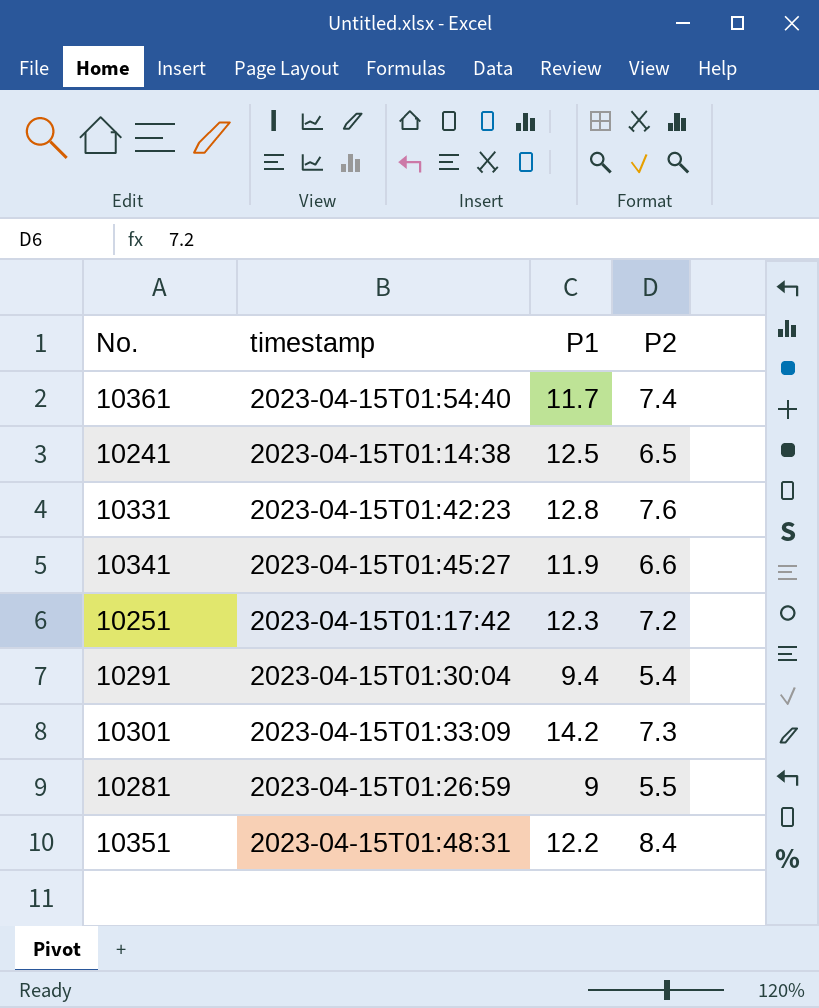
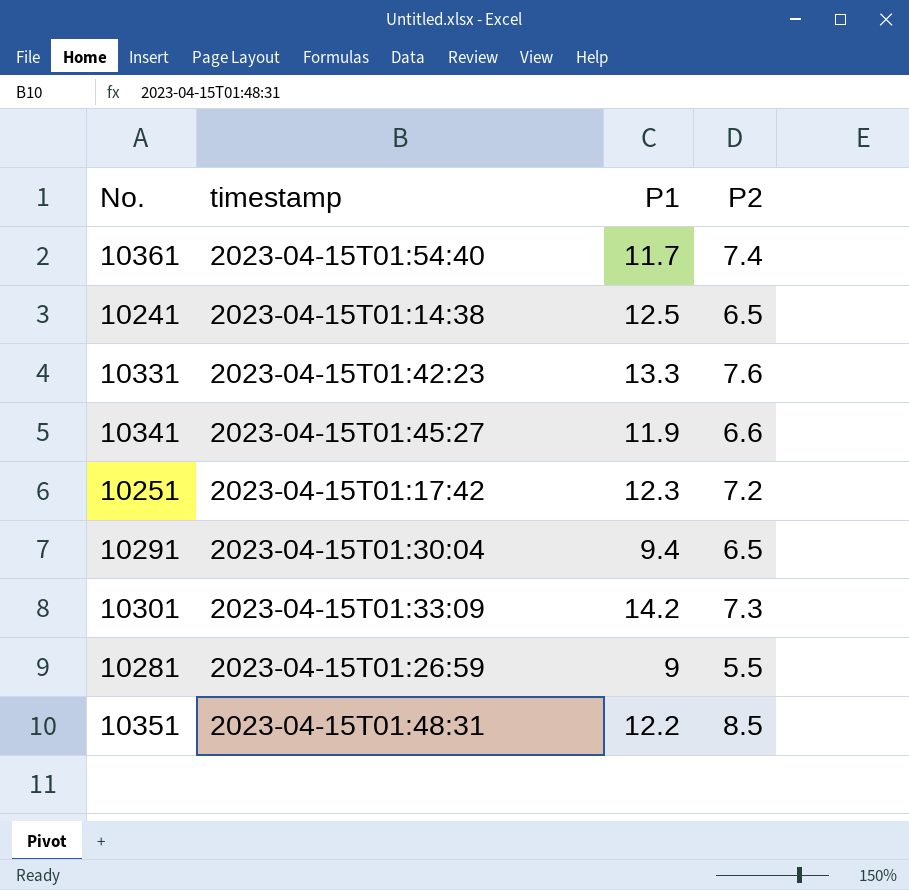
10331 | P1: 12.8 -> 13.3
10291 | P2: 5.4 -> 6.5
10351 | P2: 8.4 -> 8.5

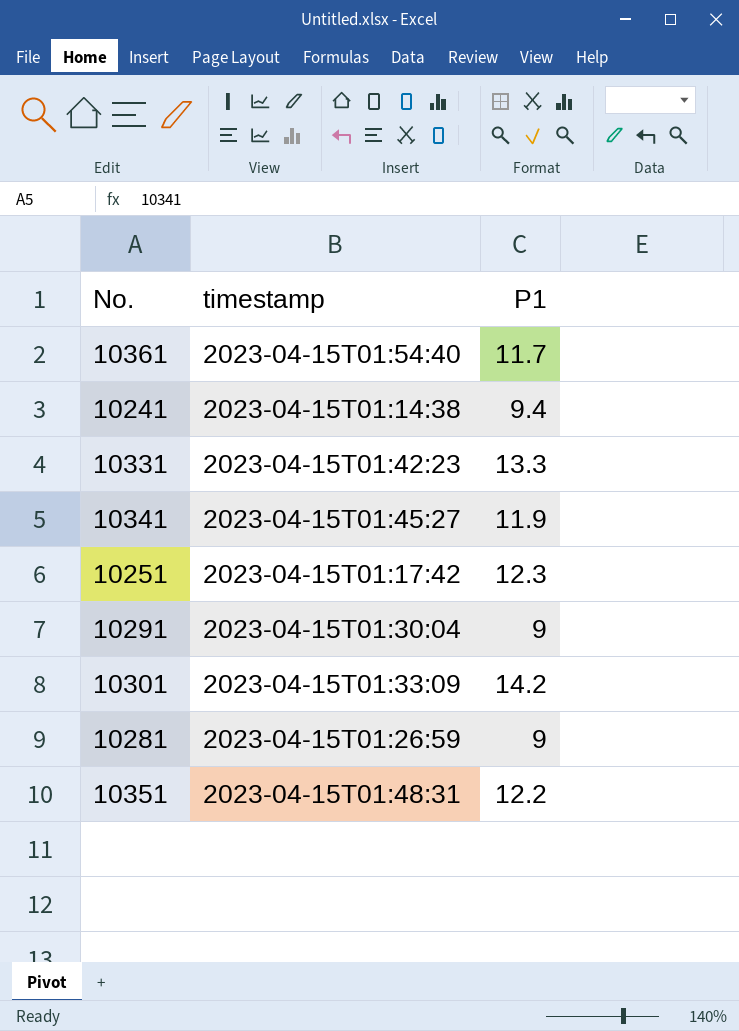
column P2 | position: 4 -> none
10241 | P1: 12.5 -> 9.4
10291 | P1: 9.4 -> 9

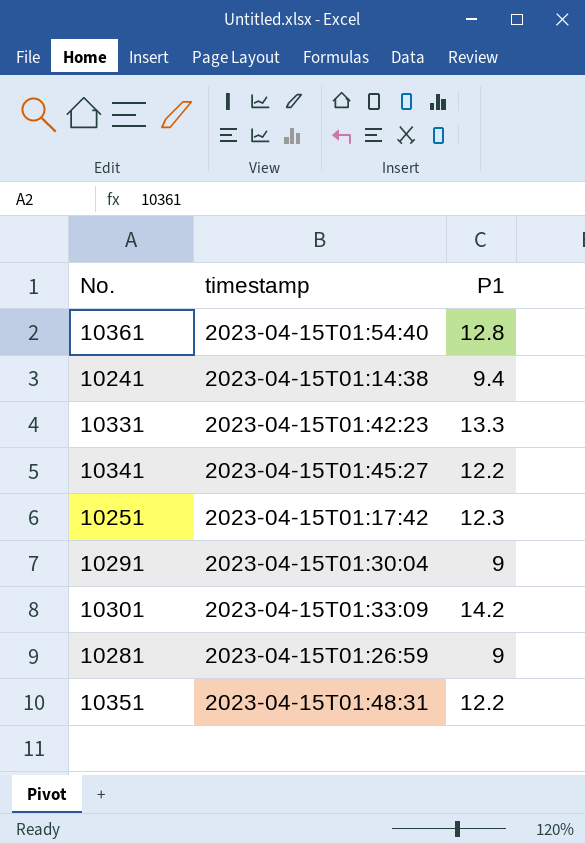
10361 | P1: 11.7 -> 12.8
10341 | P1: 11.9 -> 12.2

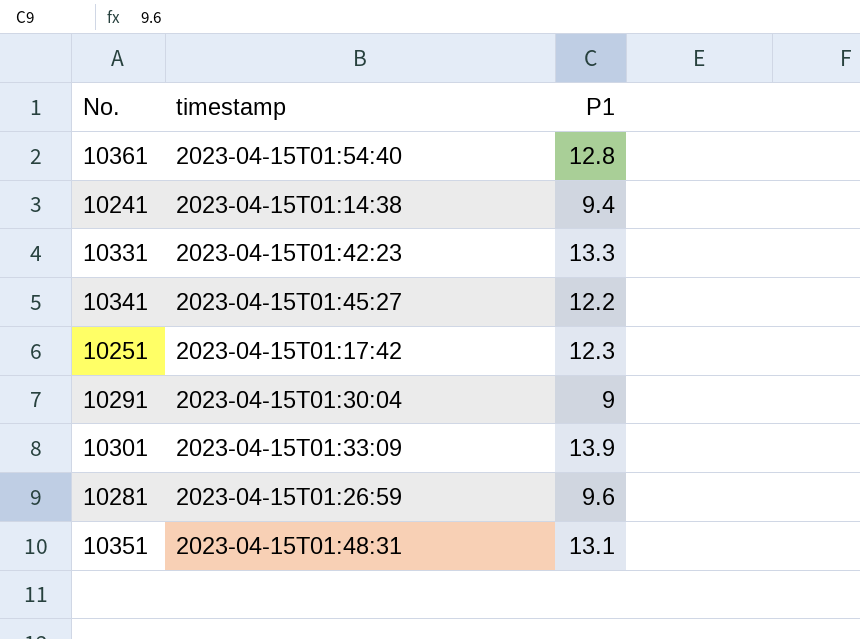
10301 | P1: 14.2 -> 13.9
10281 | P1: 9 -> 9.6
10351 | P1: 12.2 -> 13.1

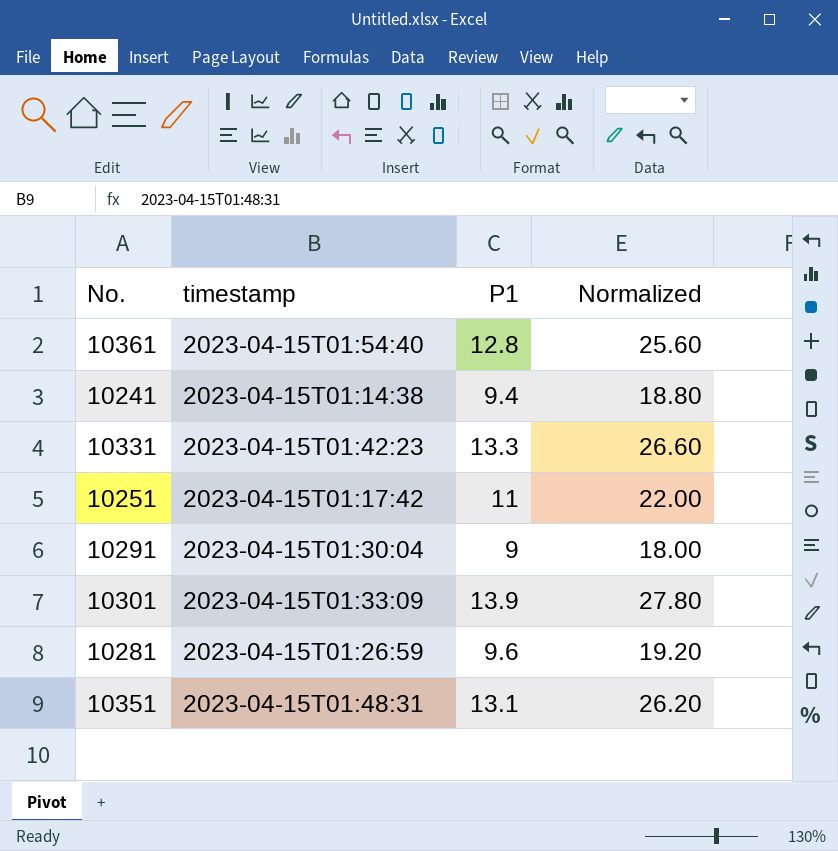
column Normalized | formula: none -> [P1] * 2
row 10341: 2023-04-15T01:45:27 | 12.2 -> none
10251 | P1: 12.3 -> 11

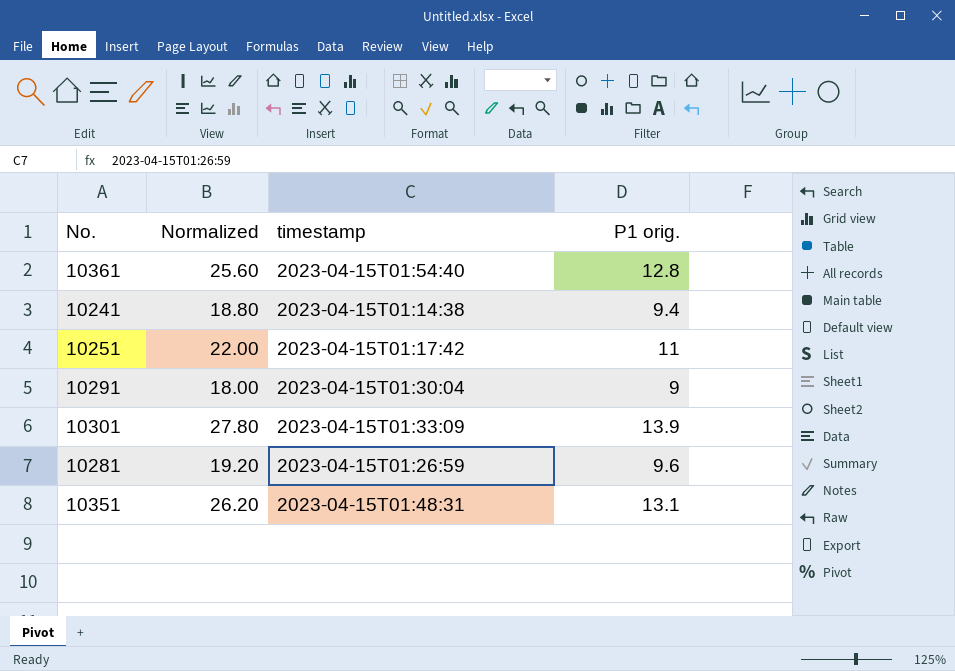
column Normalized | position: 4 -> 2
column name: P1 -> P1 orig.
row 10331: 2023-04-15T01:42:23 | 13.3 | 26.60 -> none

